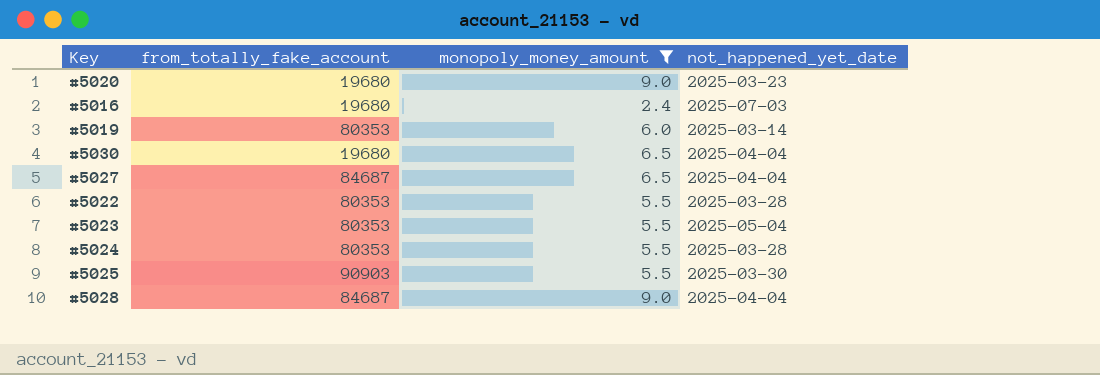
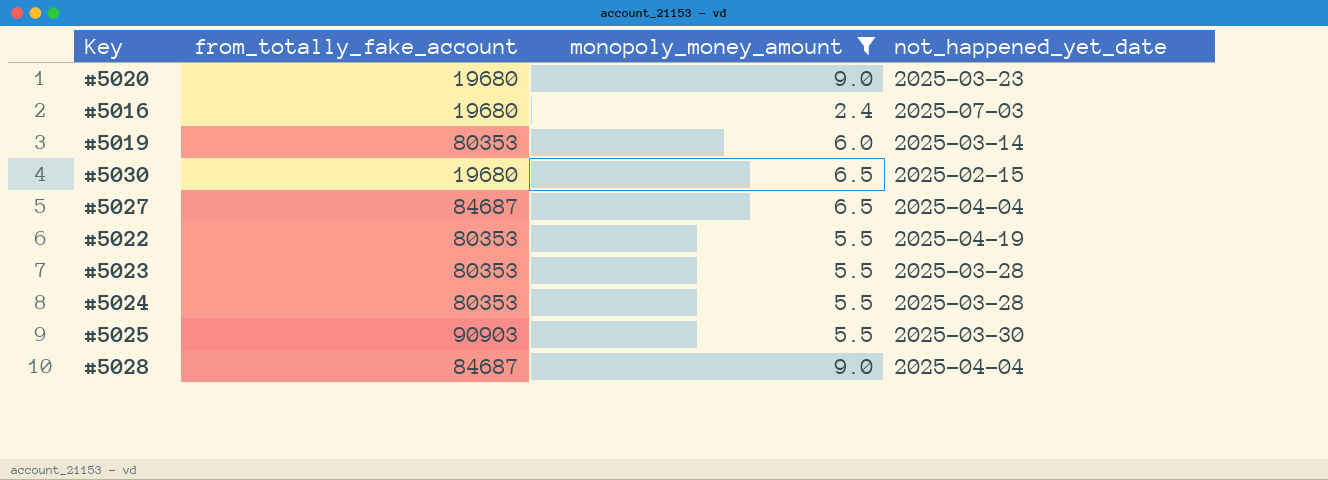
#5030 | not_happened_yet_date: 2025-04-04 -> 2025-02-15
#5022 | not_happened_yet_date: 2025-03-28 -> 2025-04-19
#5023 | not_happened_yet_date: 2025-05-04 -> 2025-03-28

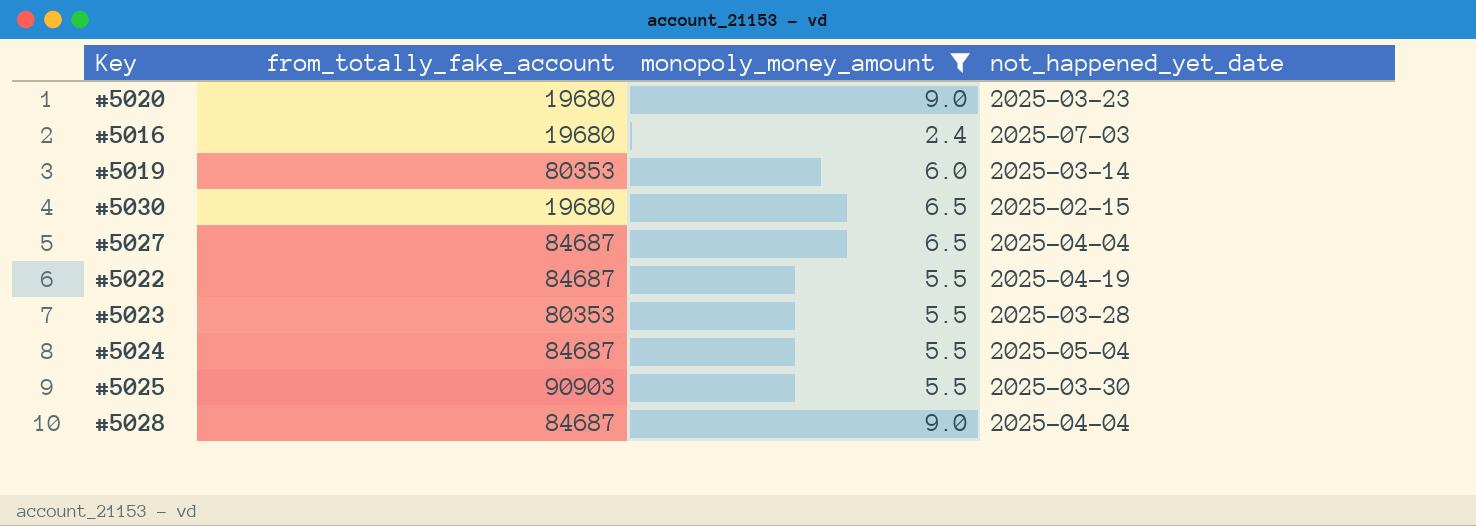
#5022 | from_totally_fake_account: 80353 -> 84687
#5024 | from_totally_fake_account: 80353 -> 84687
#5024 | not_happened_yet_date: 2025-03-28 -> 2025-05-04

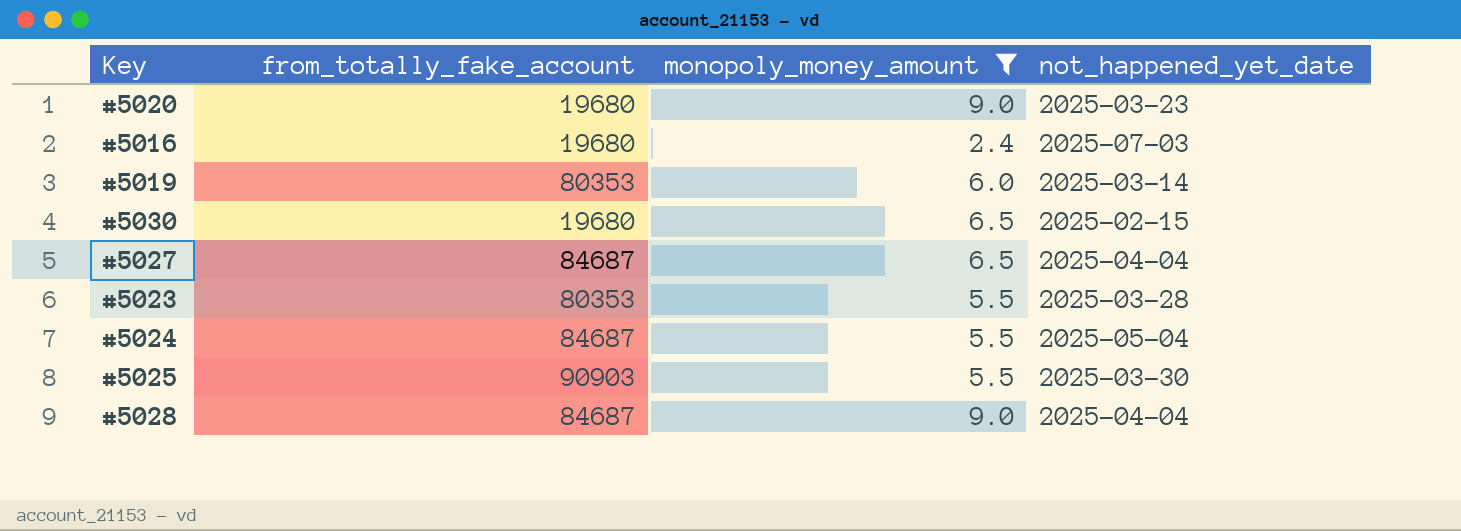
row #5022: 84687 | 5.5 | 2025-04-19 -> none

